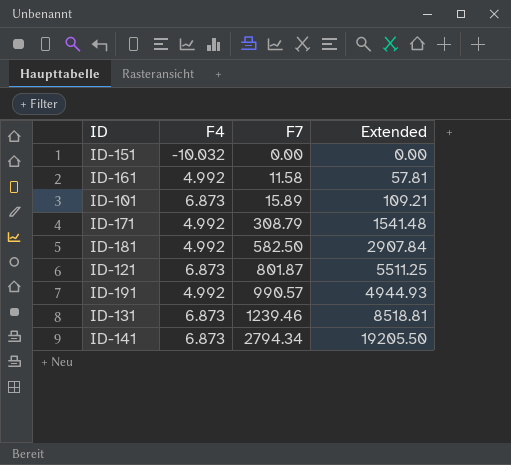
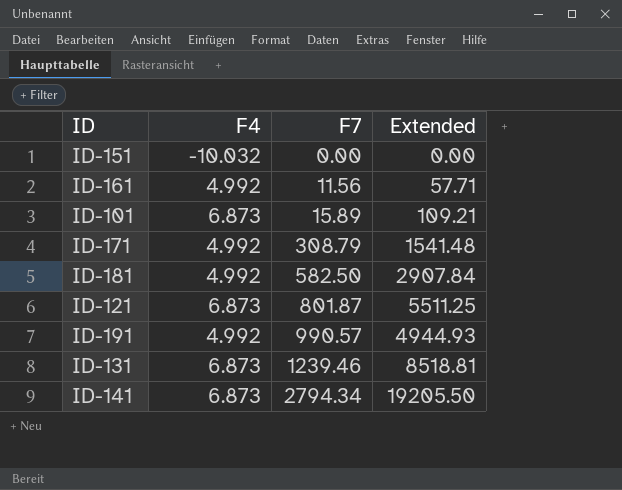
ID-161 | F7: 11.58 -> 11.56
ID-161 | Extended: 57.81 -> 57.71

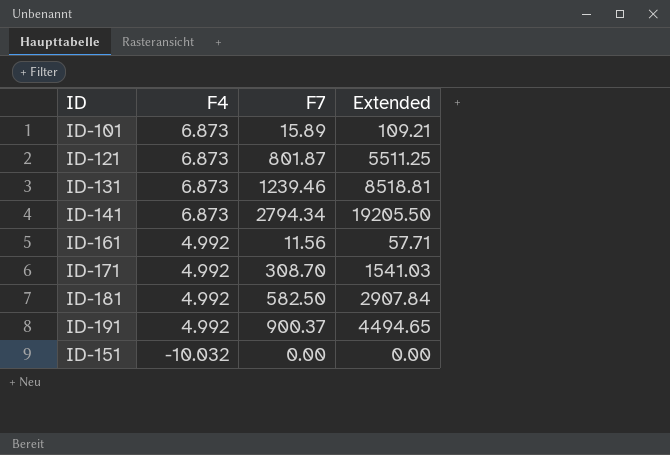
row order: F7 ascending -> F4 descending
ID-171 | F7: 308.79 -> 308.70
ID-171 | Extended: 1541.48 -> 1541.03
ID-191 | F7: 990.57 -> 900.37
ID-191 | Extended: 4944.93 -> 4494.65

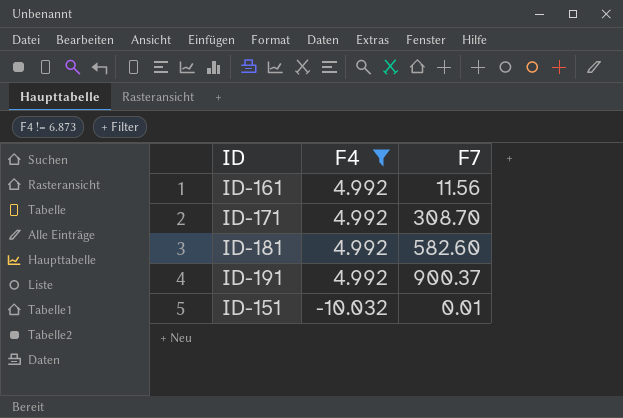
filter: none -> F4 != 6.873
column Extended | formula: [F4] * [F7] -> none
ID-181 | F7: 582.50 -> 582.60
ID-151 | F7: 0.00 -> 0.01

